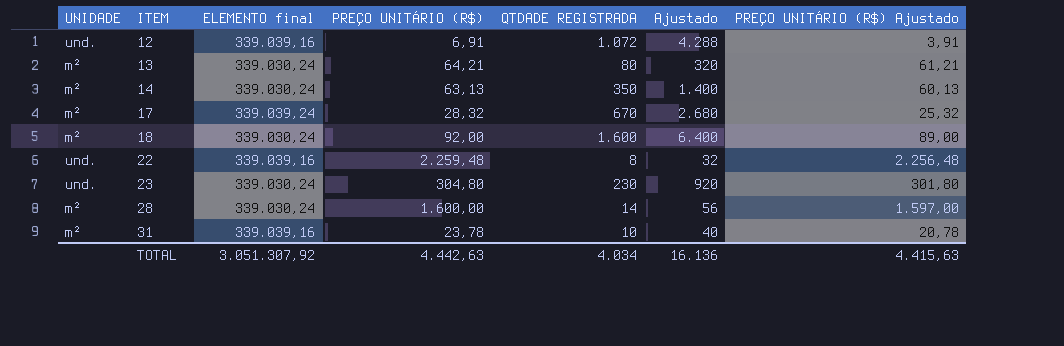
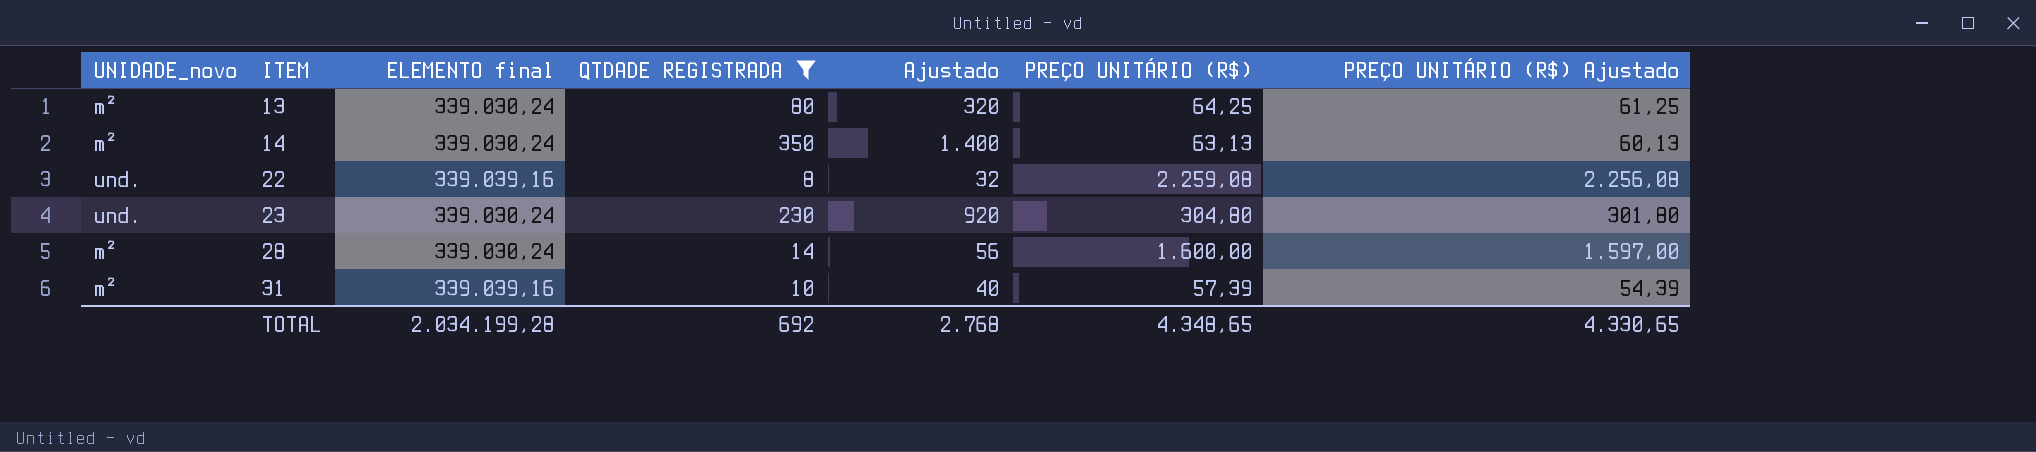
filter: none -> QTDADE REGISTRADA <= 350
column name: UNIDADE -> UNIDADE_novo
column PREÇO UNITÁRIO (R$) | position: 4 -> 6
13 | PREÇO UNITÁRIO (R$): 64,21 -> 64,25
13 | PREÇO UNITÁRIO (R$) Ajustado: 61,21 -> 61,25
22 | PREÇO UNITÁRIO (R$): 2.259,48 -> 2.259,08
22 | PREÇO UNITÁRIO (R$) Ajustado: 2.256,48 -> 2.256,08
31 | PREÇO UNITÁRIO (R$): 23,78 -> 57,39
31 | PREÇO UNITÁRIO (R$) Ajustado: 20,78 -> 54,39
TOTAL | ELEMENTO final: 3.051.307,92 -> 2.034.199,28
TOTAL | QTDADE REGISTRADA: 4.034 -> 692
TOTAL | Ajustado: 16.136 -> 2.768
TOTAL | PREÇO UNITÁRIO (R$): 4.442,63 -> 4.348,65
TOTAL | PREÇO UNITÁRIO (R$) Ajustado: 4.415,63 -> 4.330,65

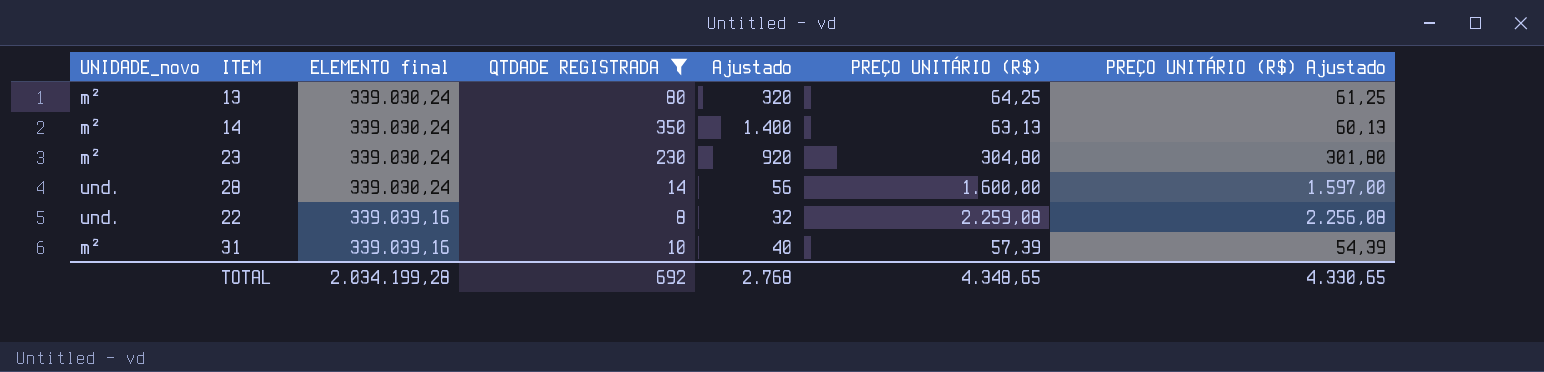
row order: ITEM ascending -> ELEMENTO final ascending
23 | UNIDADE_novo: und. -> m²
28 | UNIDADE_novo: m² -> und.

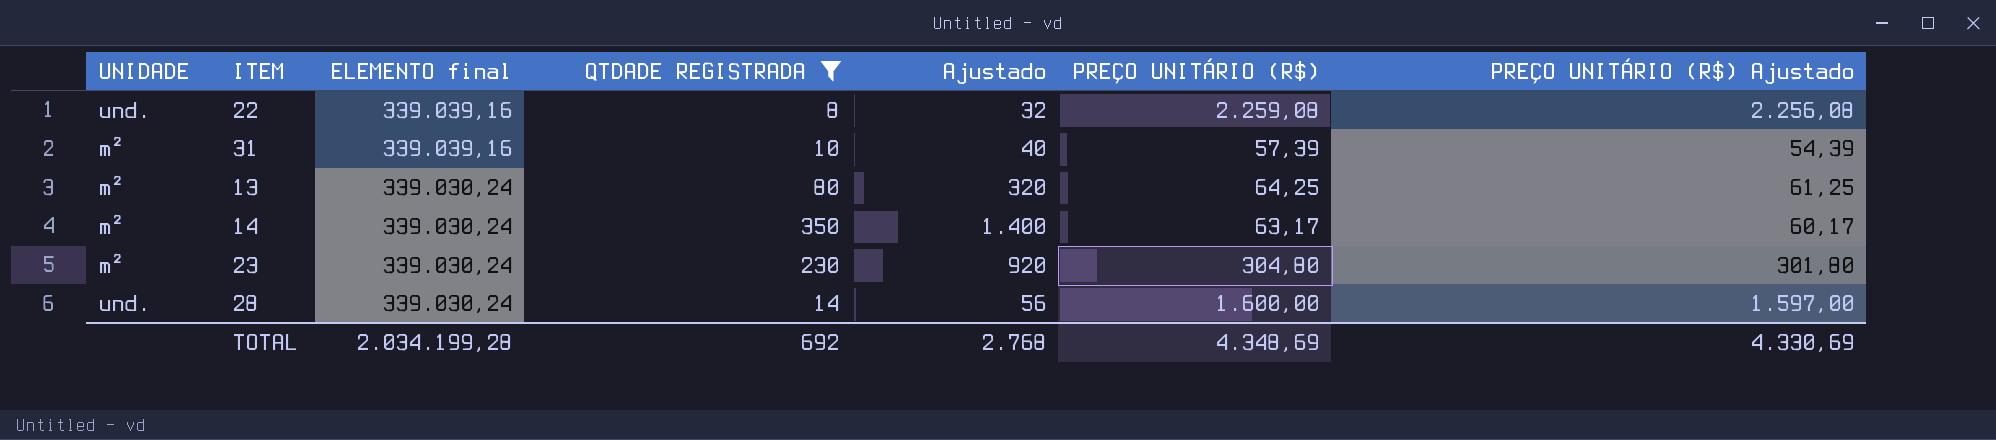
row order: ELEMENTO final ascending -> ELEMENTO final descending
column name: UNIDADE_novo -> UNIDADE
14 | PREÇO UNITÁRIO (R$): 63,13 -> 63,17
14 | PREÇO UNITÁRIO (R$) Ajustado: 60,13 -> 60,17
TOTAL | PREÇO UNITÁRIO (R$): 4.348,65 -> 4.348,69
TOTAL | PREÇO UNITÁRIO (R$) Ajustado: 4.330,65 -> 4.330,69

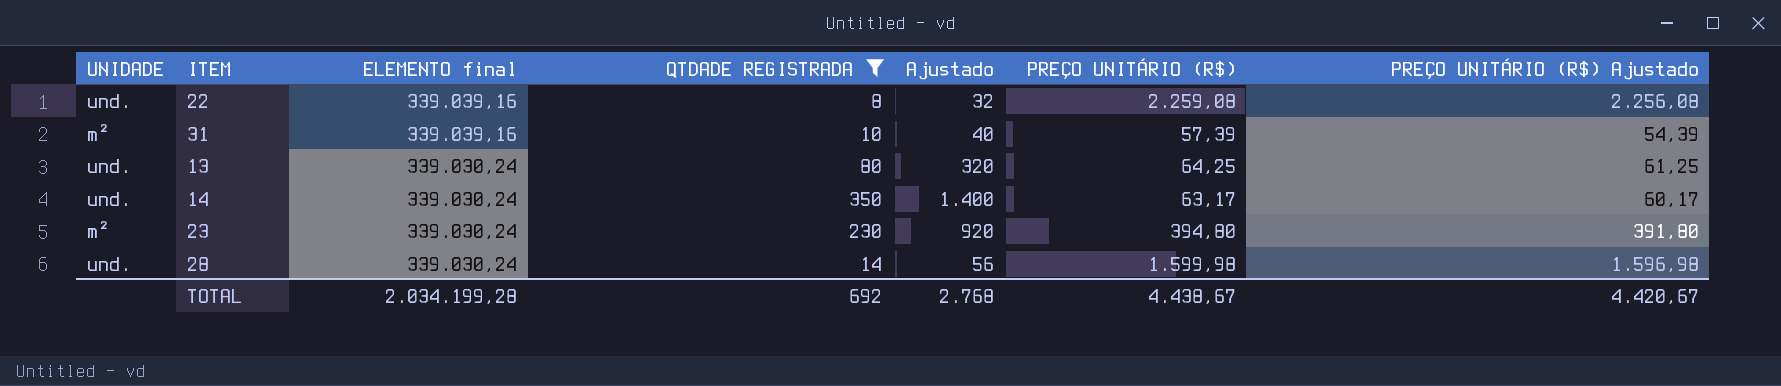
13 | UNIDADE: m² -> und.
14 | UNIDADE: m² -> und.
23 | PREÇO UNITÁRIO (R$): 304,80 -> 394,80
23 | PREÇO UNITÁRIO (R$) Ajustado: 301,80 -> 391,80
28 | PREÇO UNITÁRIO (R$): 1.600,00 -> 1.599,98
28 | PREÇO UNITÁRIO (R$) Ajustado: 1.597,00 -> 1.596,98
TOTAL | PREÇO UNITÁRIO (R$): 4.348,69 -> 4.438,67
TOTAL | PREÇO UNITÁRIO (R$) Ajustado: 4.330,69 -> 4.420,67

